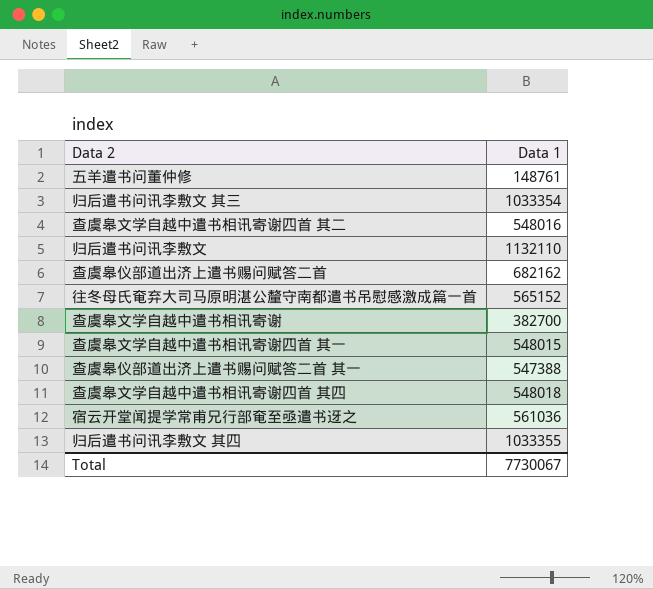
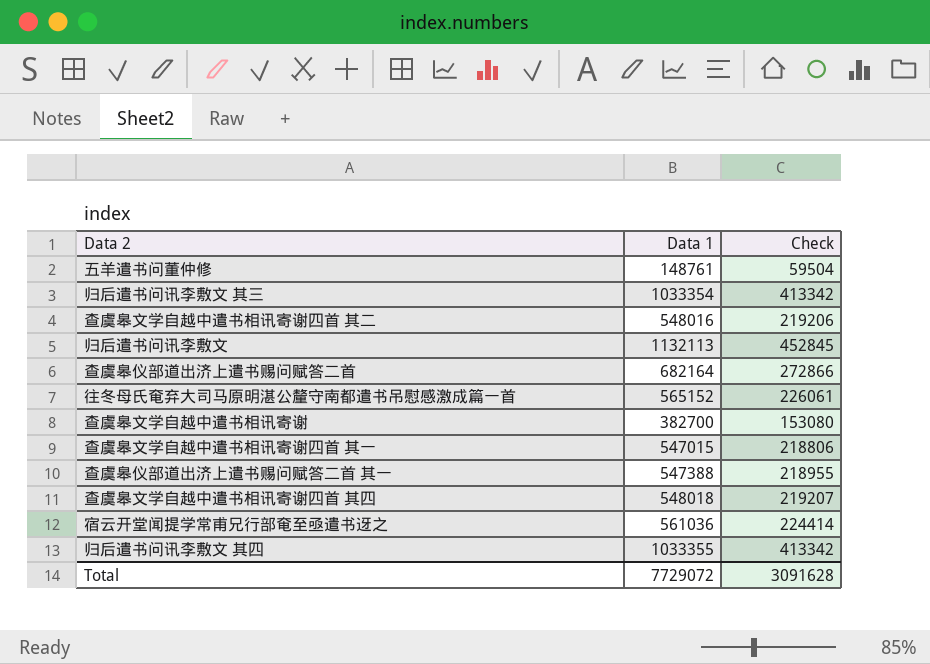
column Check | formula: none -> [Data 1] * 0.4
归后遣书问讯李敷文 | Data 1: 1132110 -> 1132113
查虞皋仪部道出济上遣书赐问赋答二首 | Data 1: 682162 -> 682164
查虞皋文学自越中遣书相讯寄谢四首 其一 | Data 1: 548015 -> 547015
Total | Data 1: 7730067 -> 7729072

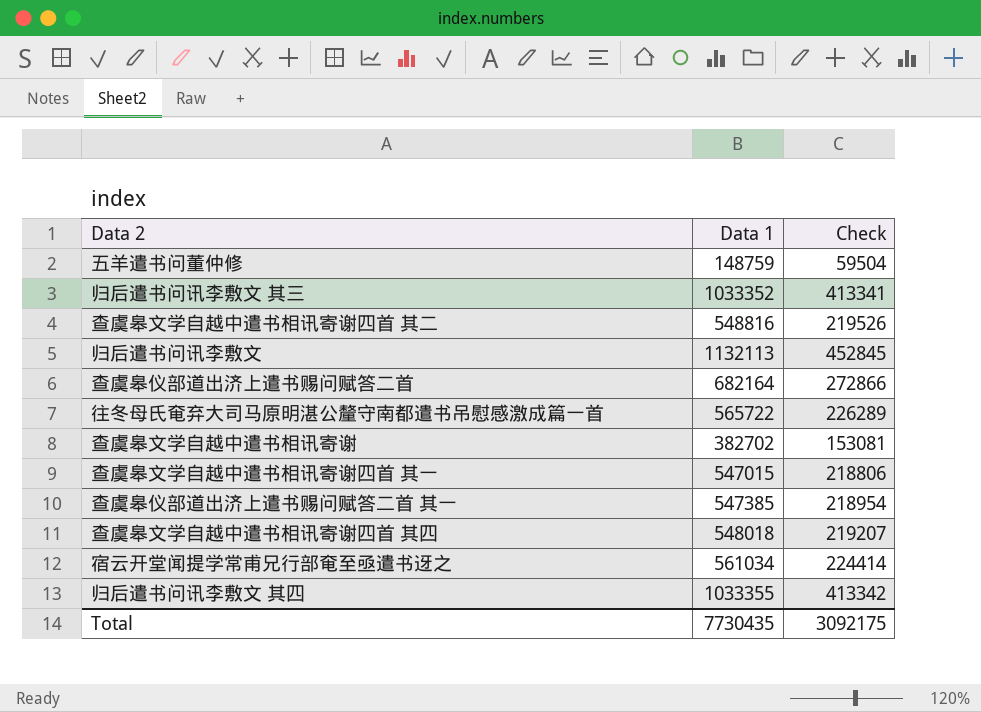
五羊遣书问董仲修 | Data 1: 148761 -> 148759
归后遣书问讯李敷文 其三 | Data 1: 1033354 -> 1033352
归后遣书问讯李敷文 其三 | Check: 413342 -> 413341
查虞皋文学自越中遣书相讯寄谢四首 其二 | Data 1: 548016 -> 548816
查虞皋文学自越中遣书相讯寄谢四首 其二 | Check: 219206 -> 219526
往冬母氏奄弃大司马原明湛公釐守南都遣书吊慰感激成篇一首 | Data 1: 565152 -> 565722
往冬母氏奄弃大司马原明湛公釐守南都遣书吊慰感激成篇一首 | Check: 226061 -> 226289
查虞皋文学自越中遣书相讯寄谢 | Data 1: 382700 -> 382702
查虞皋文学自越中遣书相讯寄谢 | Check: 153080 -> 153081
查虞皋仪部道出济上遣书赐问赋答二首 其一 | Data 1: 547388 -> 547385
查虞皋仪部道出济上遣书赐问赋答二首 其一 | Check: 218955 -> 218954
宿云开堂闻提学常甫兄行部奄至亟遣书迓之 | Data 1: 561036 -> 561034
Total | Data 1: 7729072 -> 7730435
Total | Check: 3091628 -> 3092175

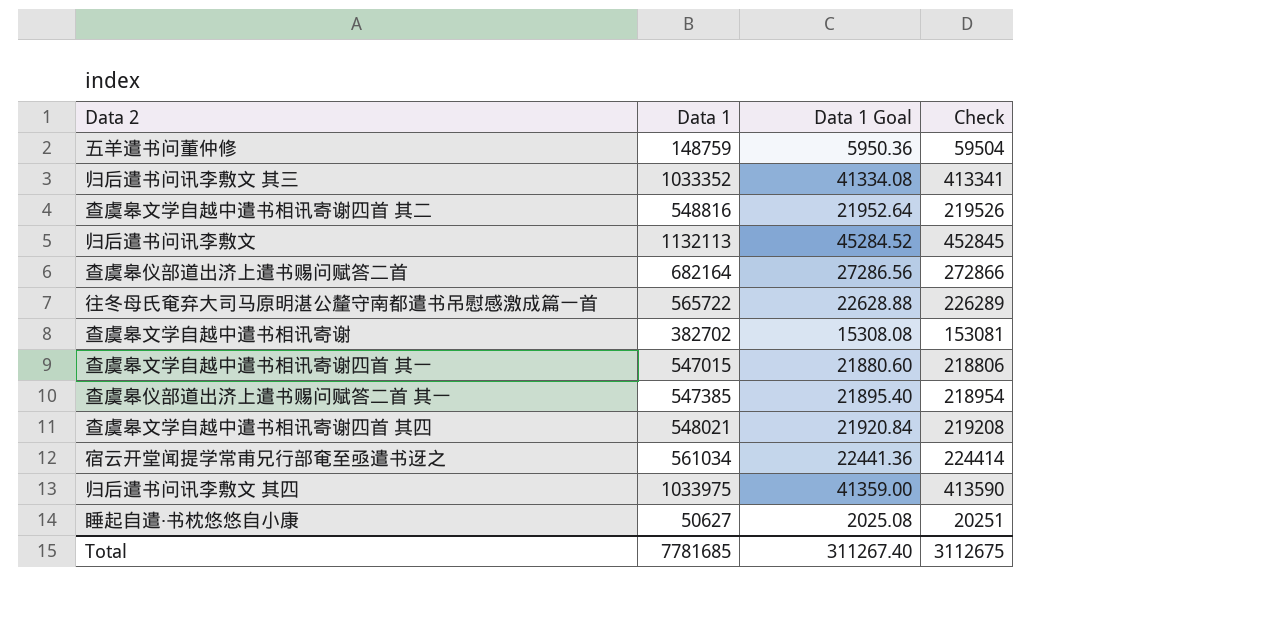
column Data 1 Goal | formula: none -> [Data 1] * 0.04
查虞皋文学自越中遣书相讯寄谢四首 其四 | Data 1: 548018 -> 548021
查虞皋文学自越中遣书相讯寄谢四首 其四 | Check: 219207 -> 219208
归后遣书问讯李敷文 其四 | Data 1: 1033355 -> 1033975
归后遣书问讯李敷文 其四 | Check: 413342 -> 413590
row 睡起自遣·书枕悠悠自小康: none -> 50627 | 2025.08 | 20251
Total | Data 1: 7730435 -> 7781685
Total | Check: 3092175 -> 3112675

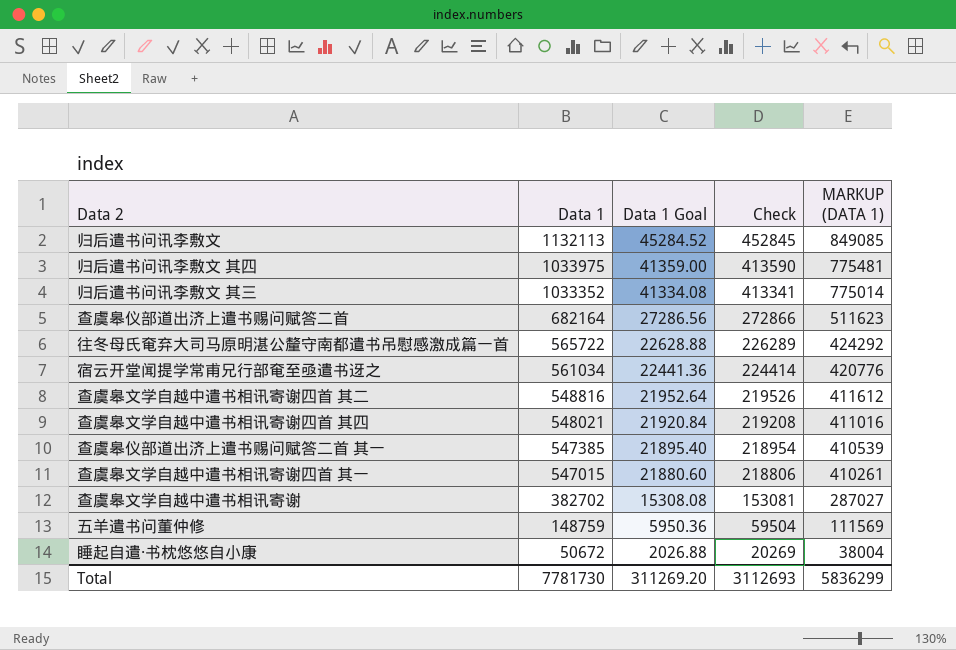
row order: none -> Data 1 descending
column MARKUP (DATA 1) | formula: none -> [Data 1] * 0.75
睡起自遣·书枕悠悠自小康 | Data 1: 50627 -> 50672
睡起自遣·书枕悠悠自小康 | Data 1 Goal: 2025.08 -> 2026.88
睡起自遣·书枕悠悠自小康 | Check: 20251 -> 20269
Total | Data 1: 7781685 -> 7781730
Total | Data 1 Goal: 311267.40 -> 311269.20
Total | Check: 3112675 -> 3112693

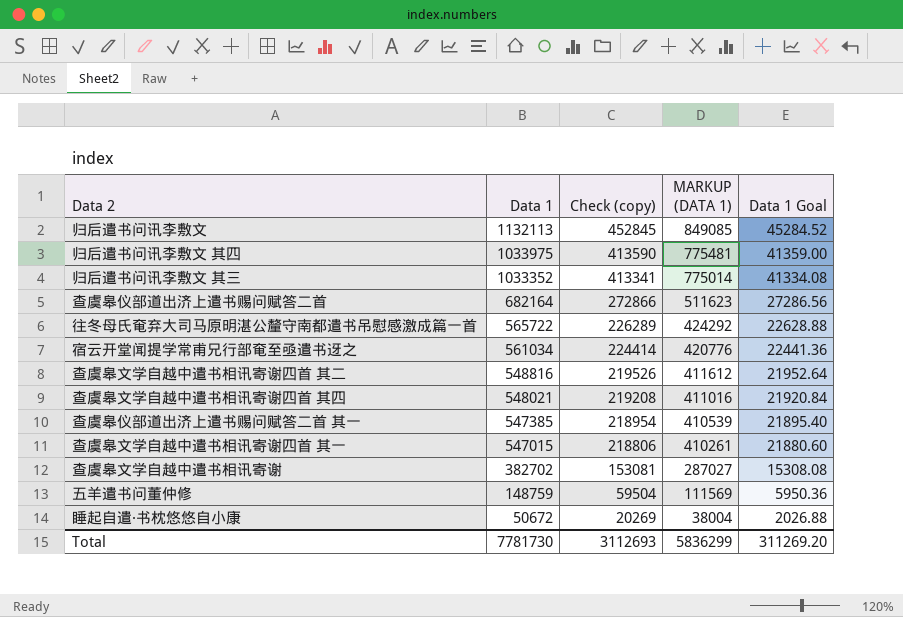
column name: Check -> Check (copy)
column Data 1 Goal | position: 3 -> 5

